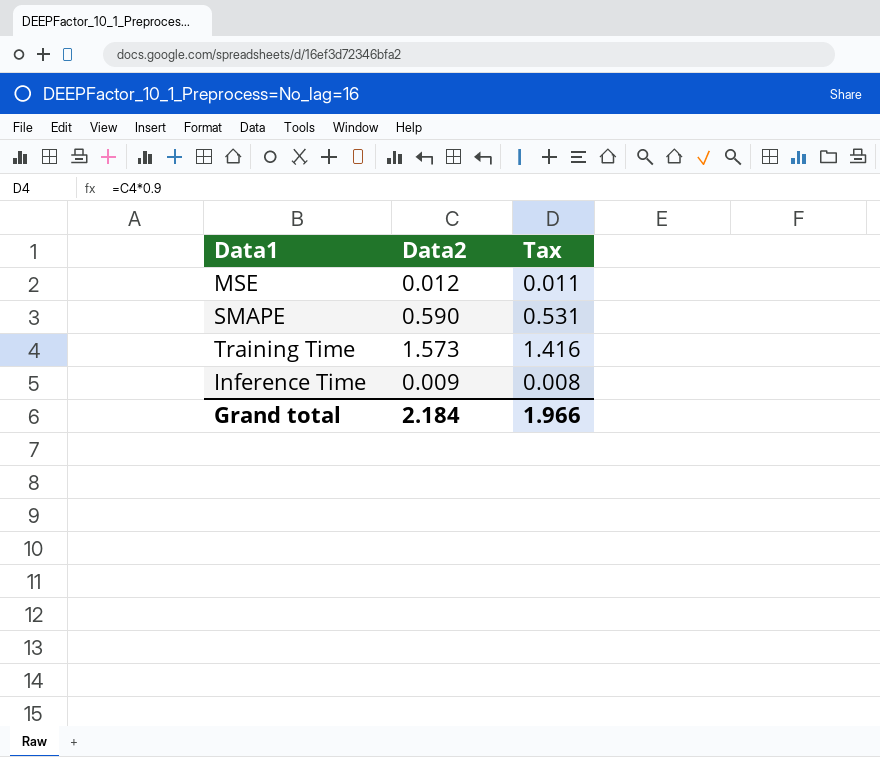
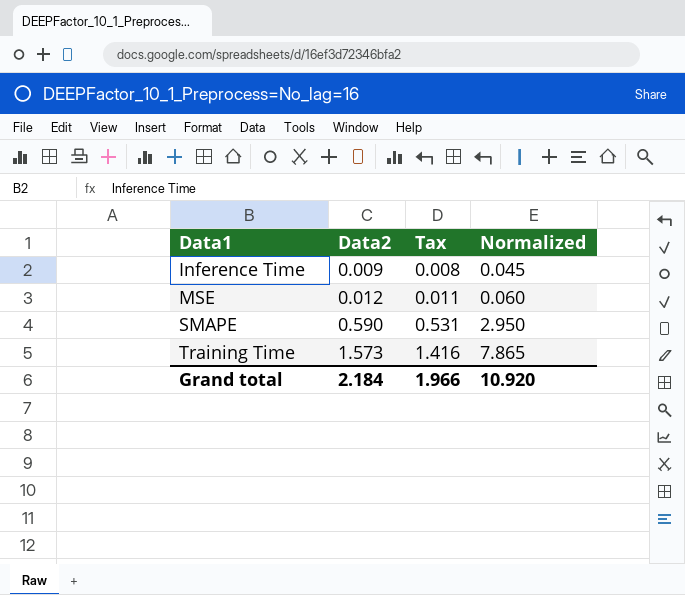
row order: none -> Data1 ascending
column Normalized | formula: none -> [Data2] * 5

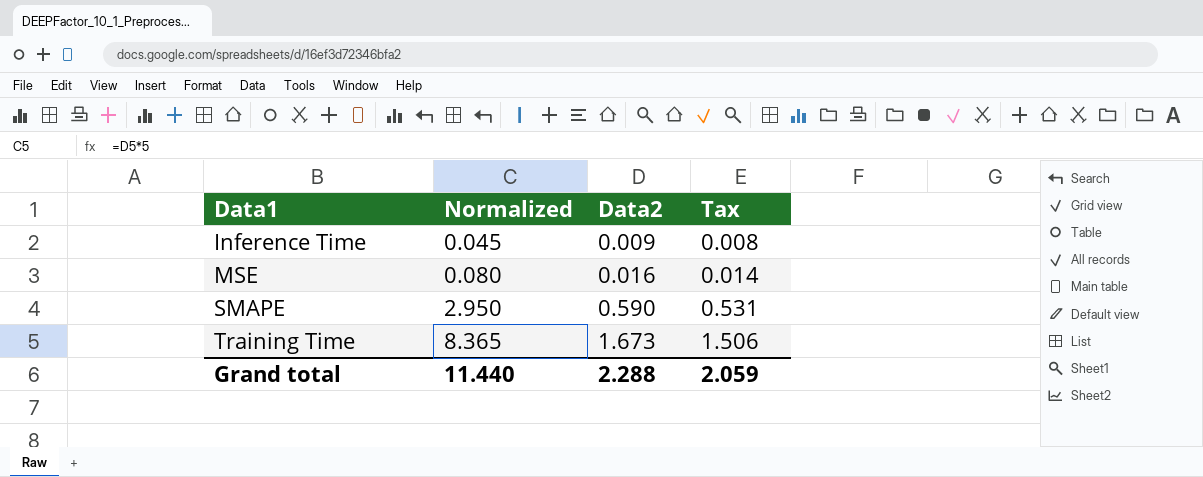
column Normalized | position: 4 -> 2
MSE | Normalized: 0.060 -> 0.080
MSE | Data2: 0.012 -> 0.016
MSE | Tax: 0.011 -> 0.014
Training Time | Normalized: 7.865 -> 8.365
Training Time | Data2: 1.573 -> 1.673
Training Time | Tax: 1.416 -> 1.506
Grand total | Normalized: 10.920 -> 11.440
Grand total | Data2: 2.184 -> 2.288
Grand total | Tax: 1.966 -> 2.059

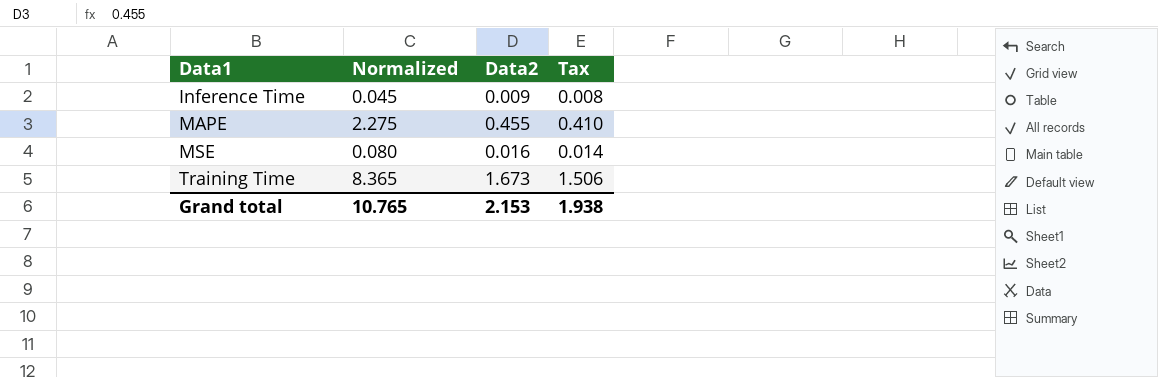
row SMAPE: 2.950 | 0.590 | 0.531 -> none
row MAPE: none -> 2.275 | 0.455 | 0.410
Grand total | Normalized: 11.440 -> 10.765
Grand total | Data2: 2.288 -> 2.153
Grand total | Tax: 2.059 -> 1.938

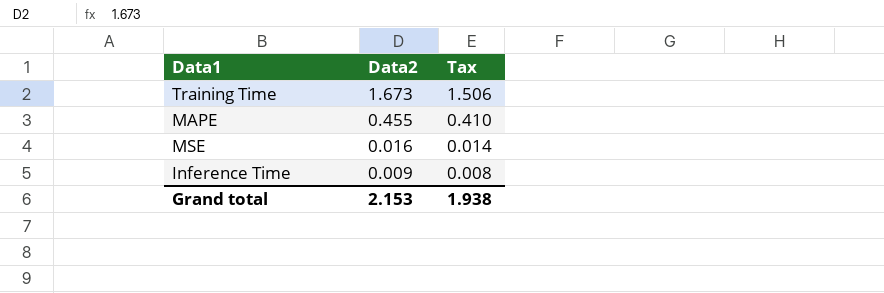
row order: Data1 ascending -> Data2 descending
column Normalized | formula: [Data2] * 5 -> none

